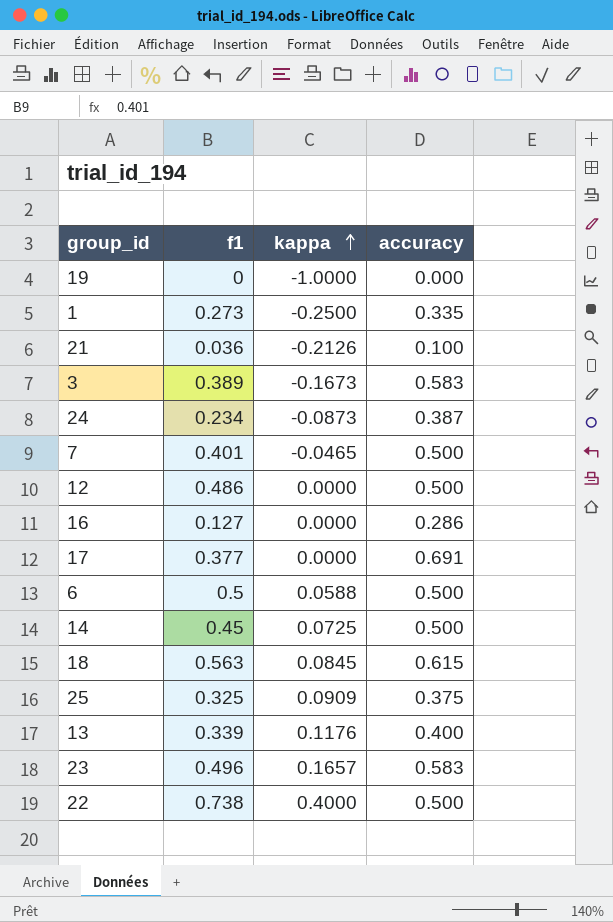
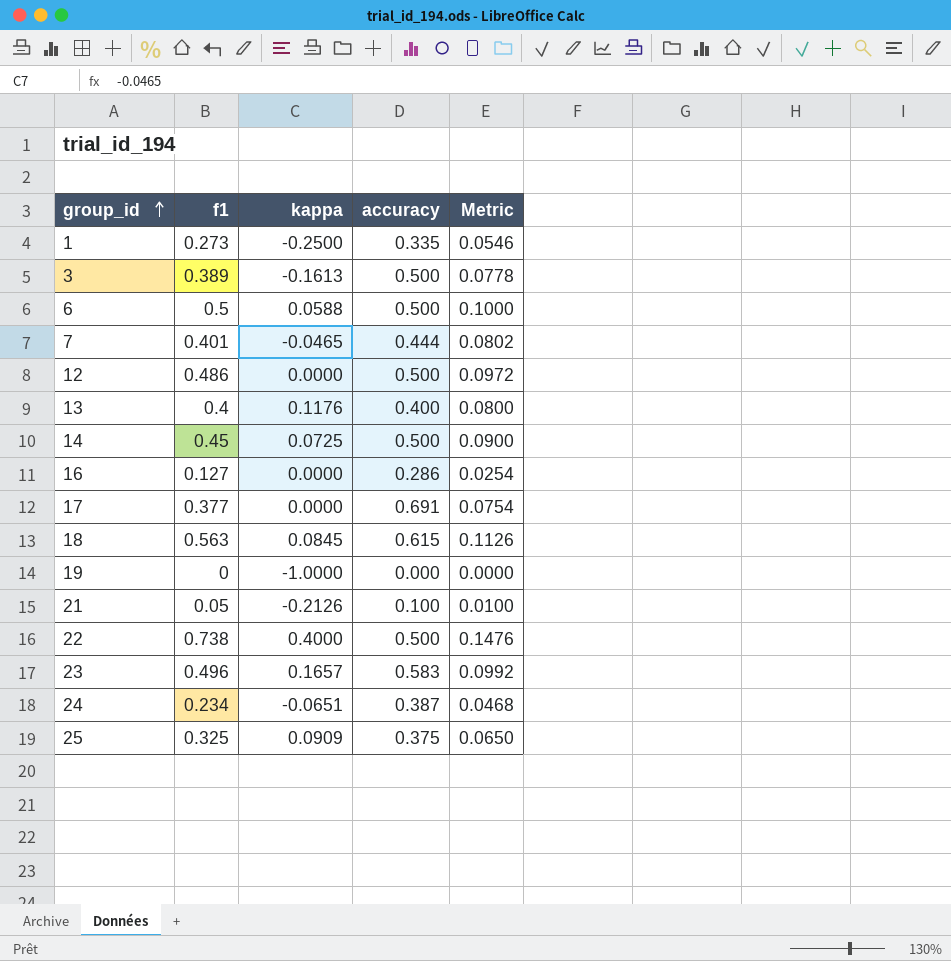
row order: kappa ascending -> group_id ascending
column Metric | formula: none -> [f1] * 0.2
3 | kappa: -0.1673 -> -0.1613
3 | accuracy: 0.583 -> 0.500
7 | accuracy: 0.500 -> 0.444
13 | f1: 0.339 -> 0.4
21 | f1: 0.036 -> 0.05
24 | kappa: -0.0873 -> -0.0651

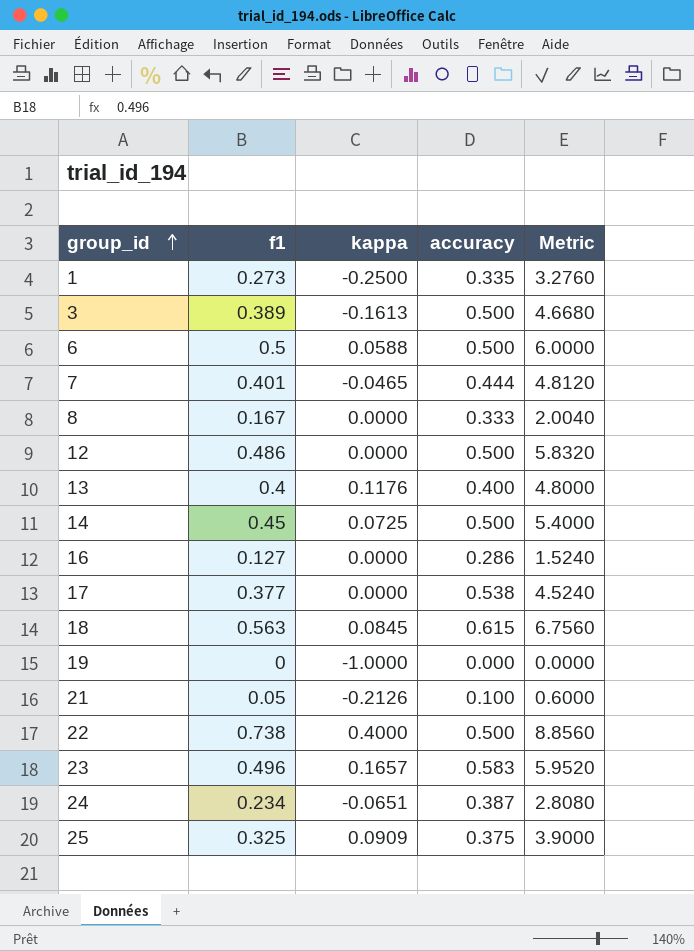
column Metric | formula: [f1] * 0.2 -> [f1] * 12
row 8: none -> 0.167 | 0.0000 | 0.333 | 2.0040
17 | accuracy: 0.691 -> 0.538

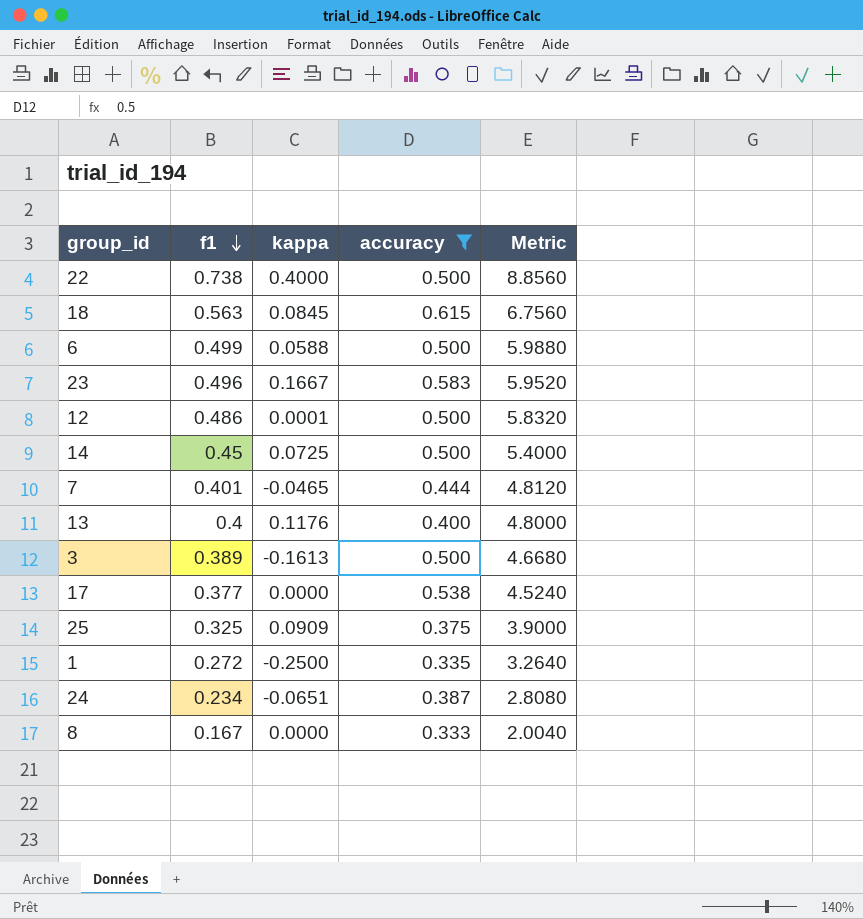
filter: none -> accuracy >= 0.333
row order: group_id ascending -> f1 descending
6 | f1: 0.5 -> 0.499
6 | Metric: 6.0000 -> 5.9880
23 | kappa: 0.1657 -> 0.1667
12 | kappa: 0.0000 -> 0.0001
1 | f1: 0.273 -> 0.272
1 | Metric: 3.2760 -> 3.2640

